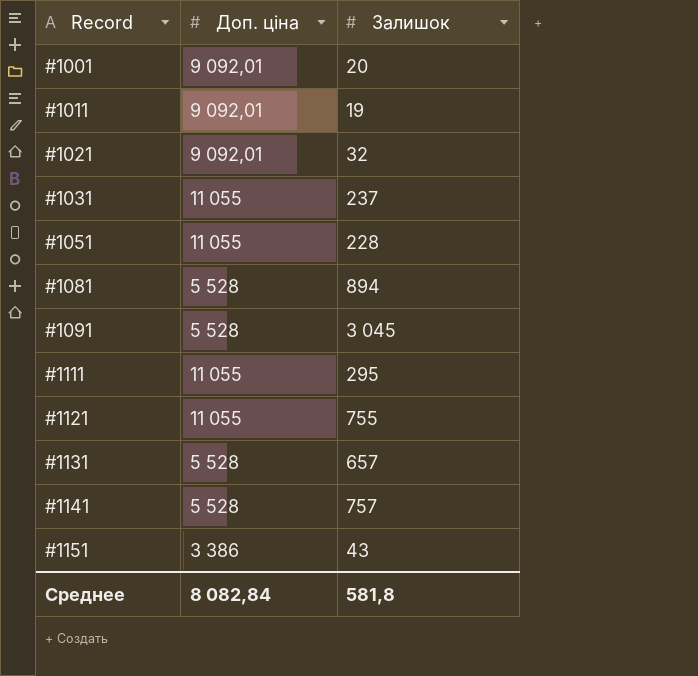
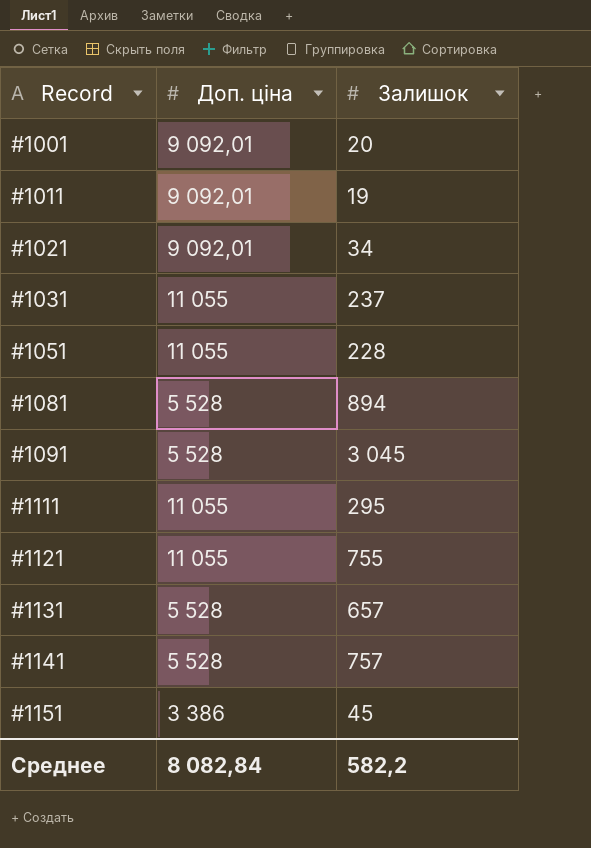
#1021 | Залишок: 32 -> 34
#1151 | Залишок: 43 -> 45
Среднее | Залишок: 581,8 -> 582,2

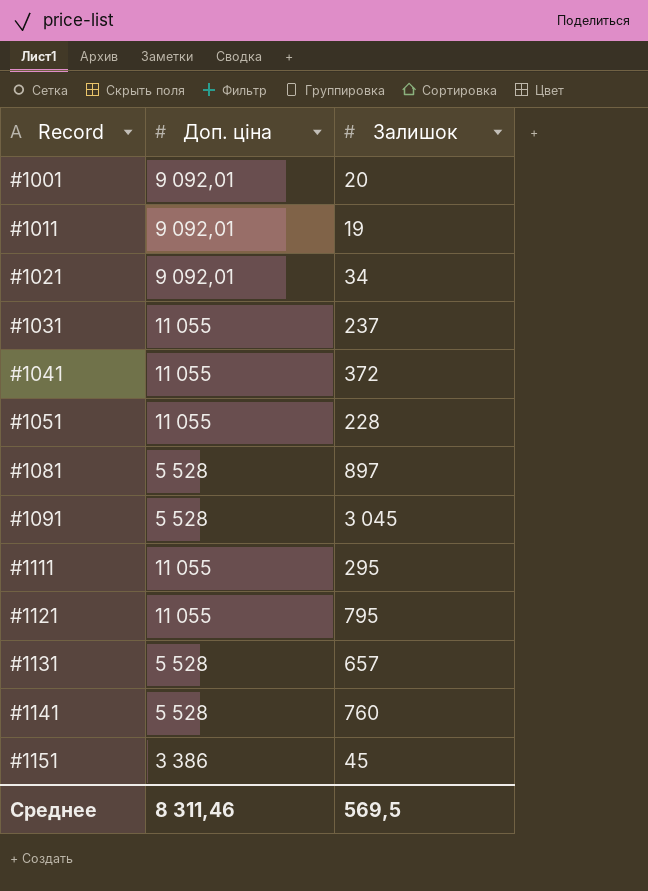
row #1041: none -> 11 055 | 372
#1081 | Залишок: 894 -> 897
#1121 | Залишок: 755 -> 795
#1141 | Залишок: 757 -> 760
Среднее | Доп. ціна: 8 082,84 -> 8 311,46
Среднее | Залишок: 582,2 -> 569,5

